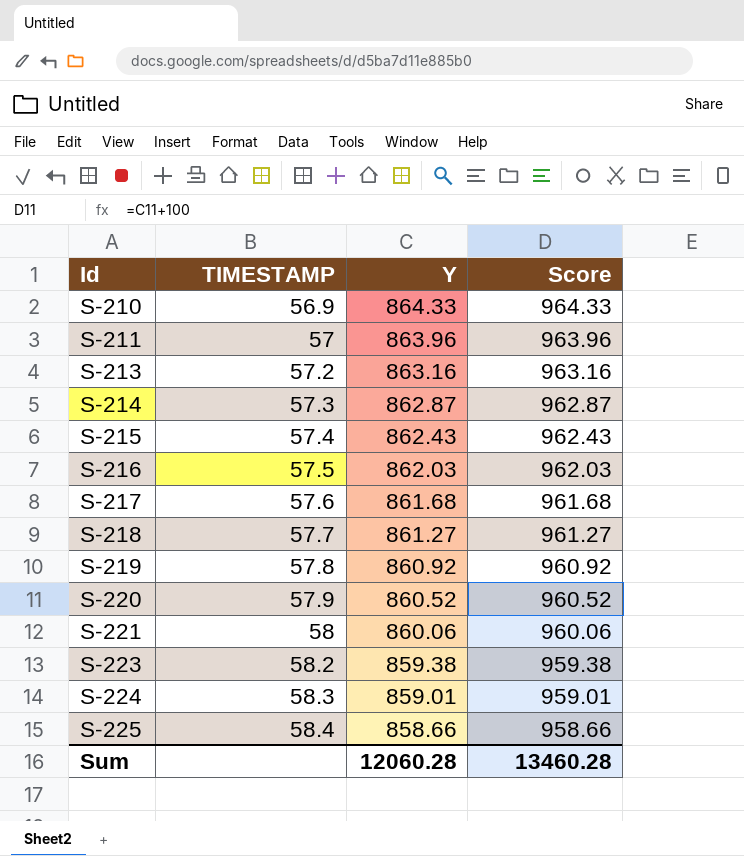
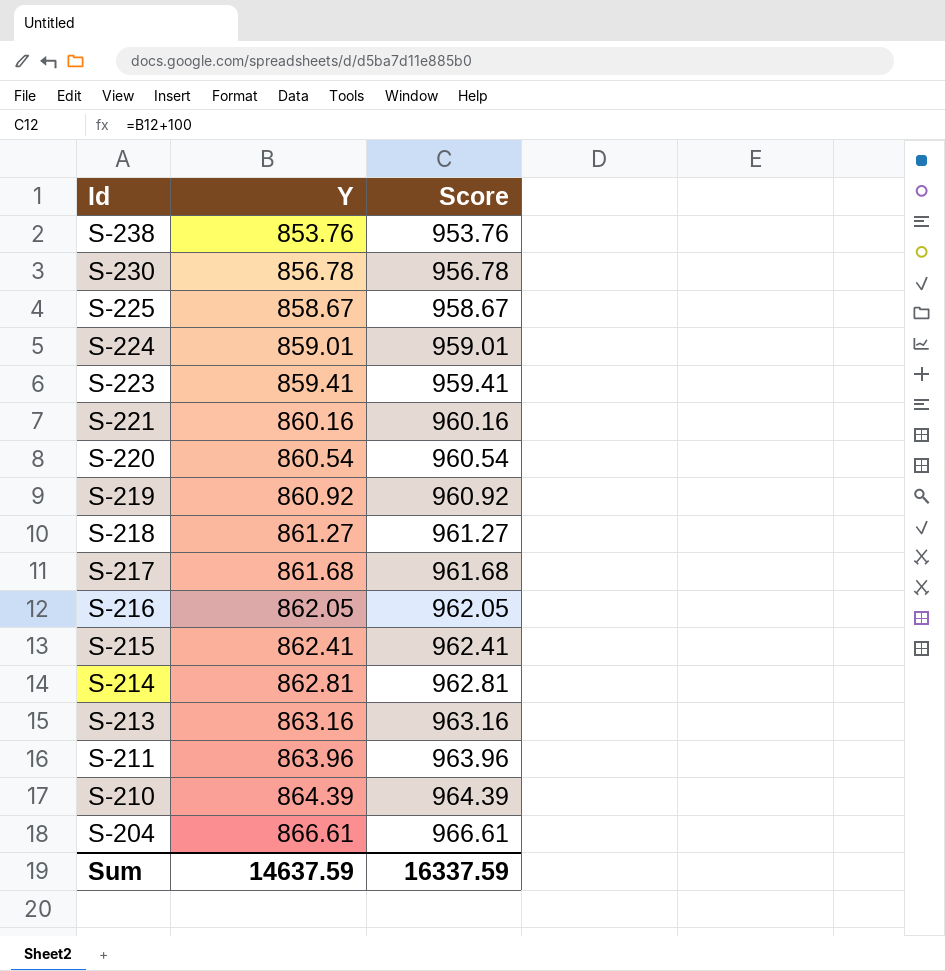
row order: Id ascending -> Id descending
column TIMESTAMP | position: 2 -> none
row S-238: none -> 853.76 | 953.76
row S-230: none -> 856.78 | 956.78
S-225 | Y: 858.66 -> 858.67
S-225 | Score: 958.66 -> 958.67
S-223 | Y: 859.38 -> 859.41
S-223 | Score: 959.38 -> 959.41
S-221 | Y: 860.06 -> 860.16
S-221 | Score: 960.06 -> 960.16
S-220 | Y: 860.52 -> 860.54
S-220 | Score: 960.52 -> 960.54
S-216 | Y: 862.03 -> 862.05
S-216 | Score: 962.03 -> 962.05
S-215 | Y: 862.43 -> 862.41
S-215 | Score: 962.43 -> 962.41
S-214 | Y: 862.87 -> 862.81
S-214 | Score: 962.87 -> 962.81
S-210 | Y: 864.33 -> 864.39
S-210 | Score: 964.33 -> 964.39
row S-204: none -> 866.61 | 966.61
Sum | Y: 12060.28 -> 14637.59
Sum | Score: 13460.28 -> 16337.59

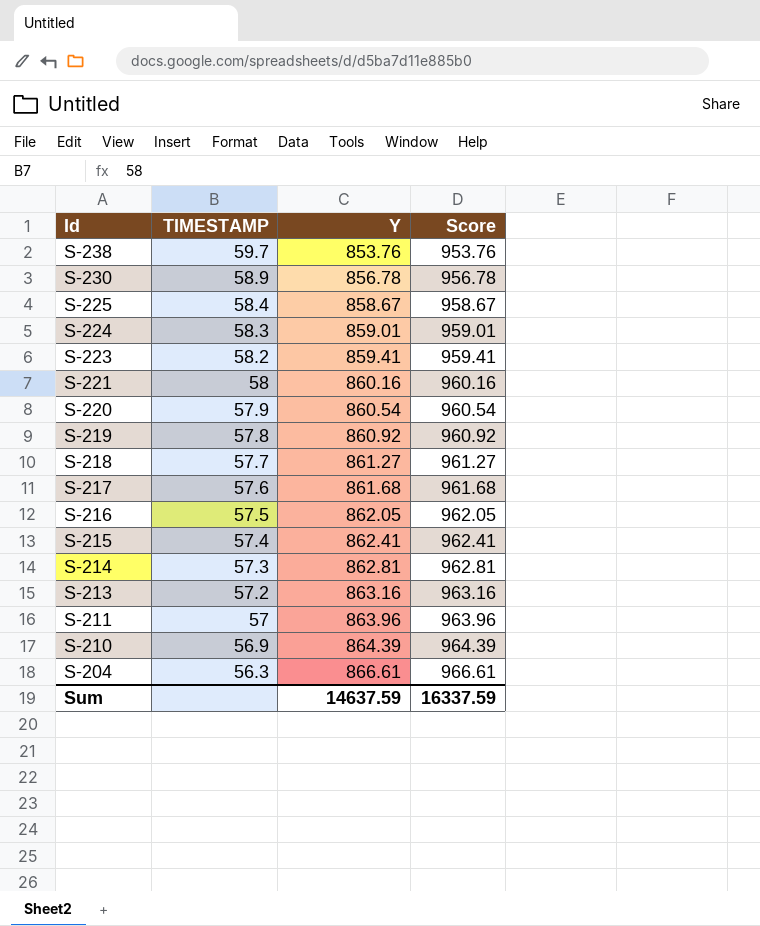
column TIMESTAMP | position: none -> 2

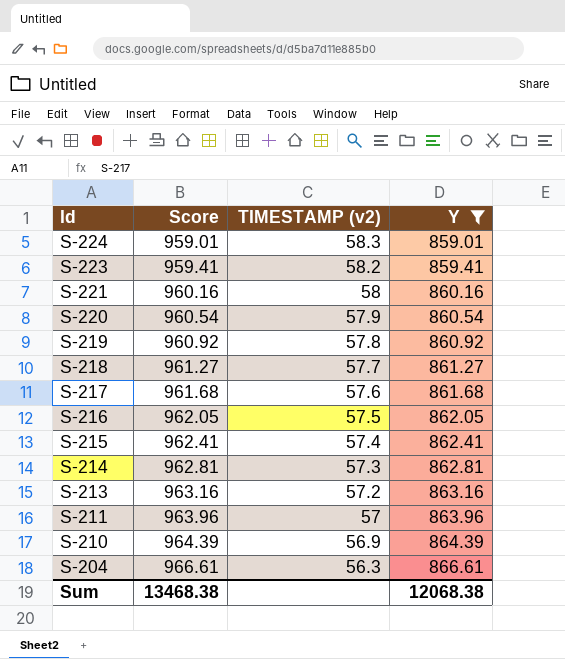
filter: none -> Y >= 859.01
column Score | position: 4 -> 2
column name: TIMESTAMP -> TIMESTAMP (v2)
Sum | Score: 16337.59 -> 13468.38
Sum | Y: 14637.59 -> 12068.38

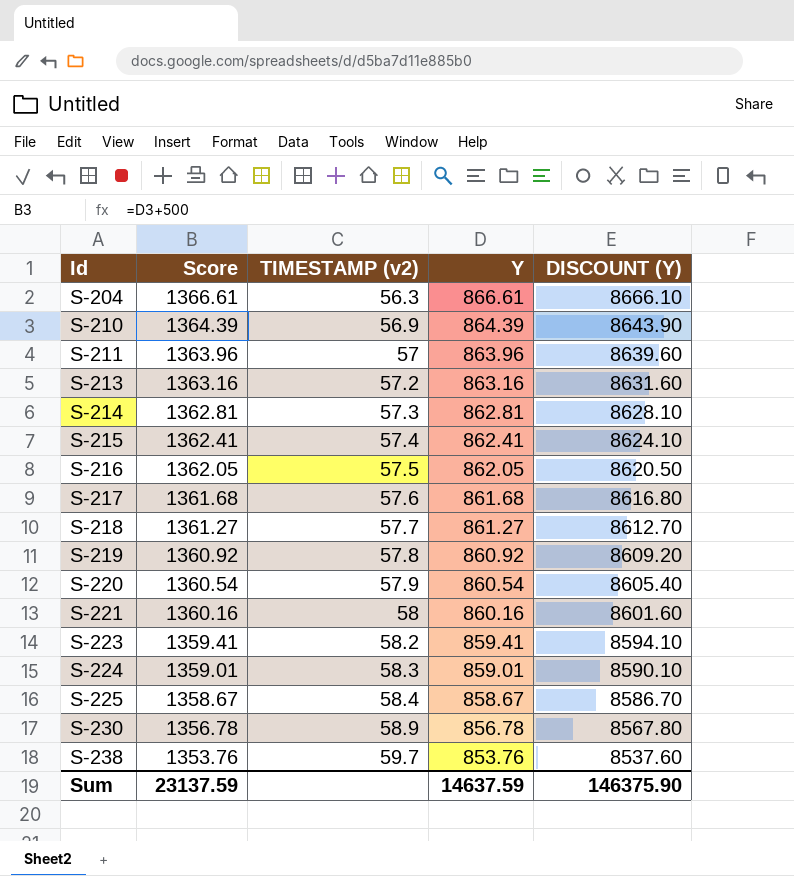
filter: Y >= 859.01 -> none
row order: Id descending -> Id ascending
column Score | formula: [Y] + 100 -> [Y] + 500
column DISCOUNT (Y) | formula: none -> [Y] * 10
Sum | Score: 13468.38 -> 23137.59
Sum | Y: 12068.38 -> 14637.59

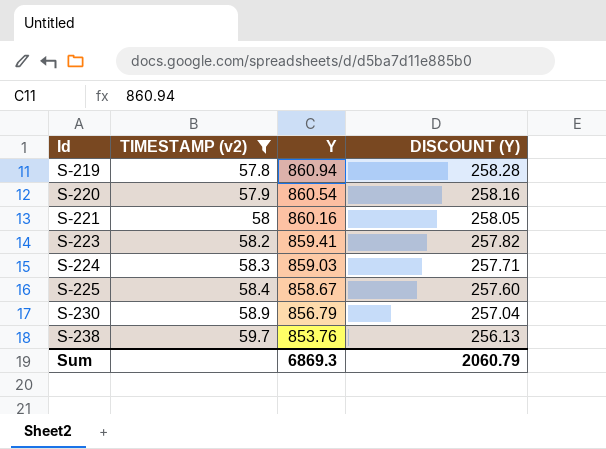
filter: none -> TIMESTAMP (v2) >= 57.8
column Score | formula: [Y] + 500 -> none
column DISCOUNT (Y) | formula: [Y] * 10 -> [Y] * 0.3
S-219 | Y: 860.92 -> 860.94
S-224 | Y: 859.01 -> 859.03
S-230 | Y: 856.78 -> 856.79
Sum | Y: 14637.59 -> 6869.3
Sum | DISCOUNT (Y): 146375.90 -> 2060.79

